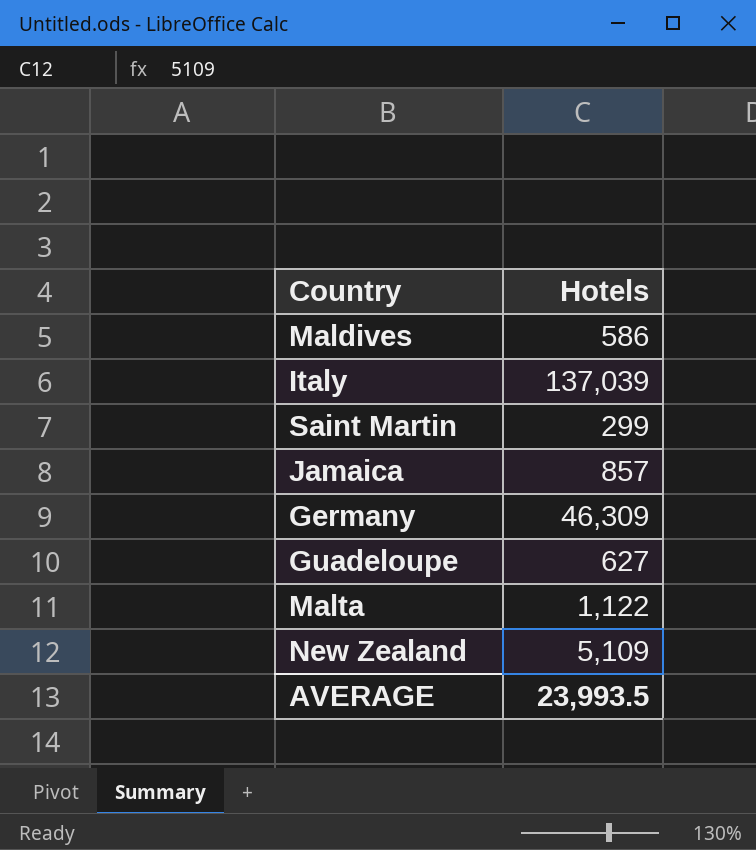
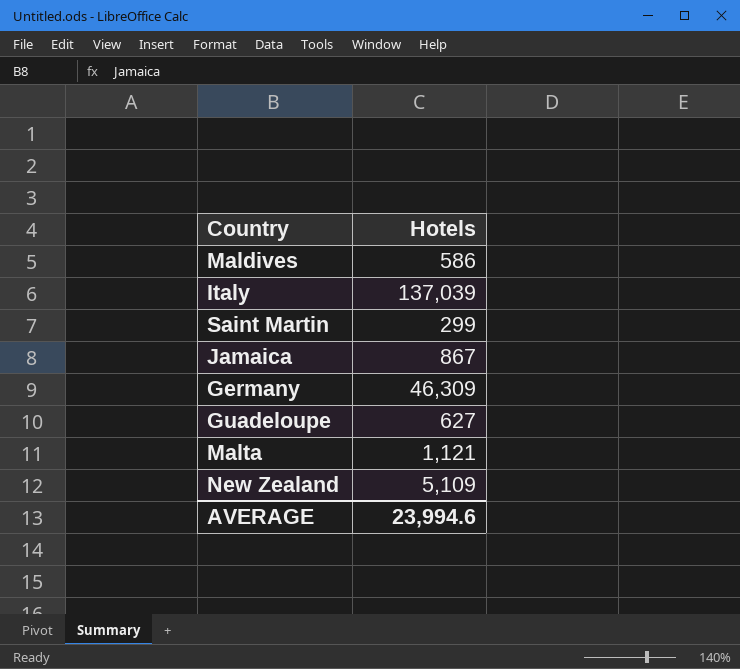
Jamaica | Hotels: 857 -> 867
Malta | Hotels: 1,122 -> 1,121
AVERAGE | Hotels: 23,993.5 -> 23,994.6

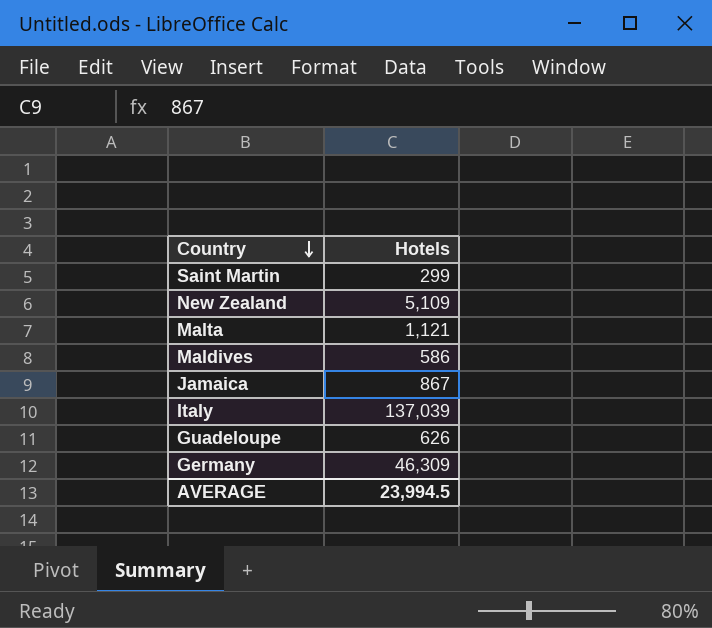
row order: none -> Country descending
Guadeloupe | Hotels: 627 -> 626
AVERAGE | Hotels: 23,994.6 -> 23,994.5

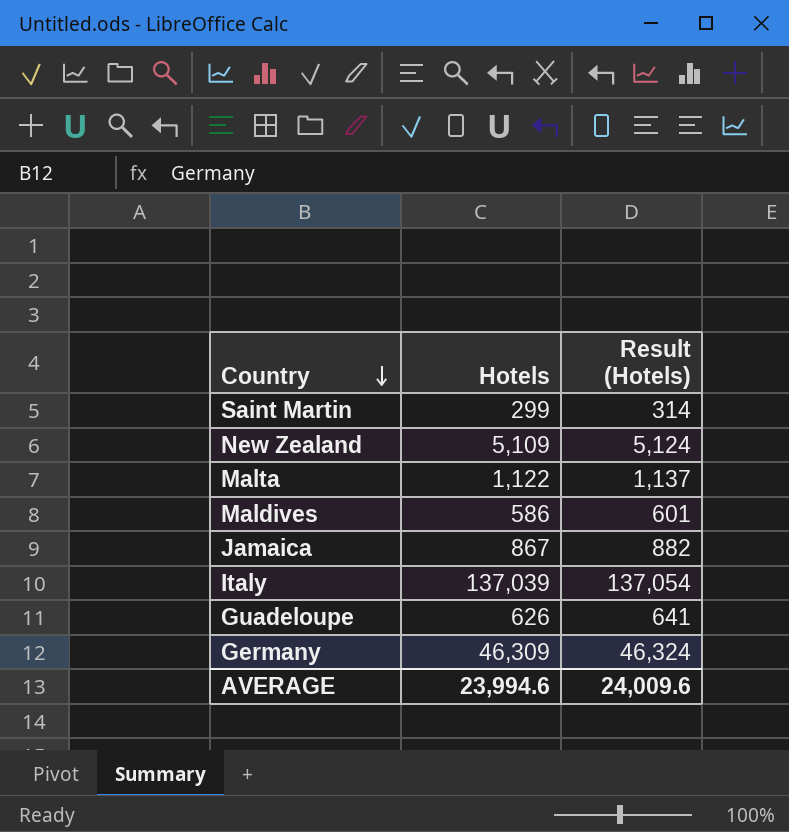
column Result (Hotels) | formula: none -> [Hotels] + 15
Malta | Hotels: 1,121 -> 1,122
AVERAGE | Hotels: 23,994.5 -> 23,994.6

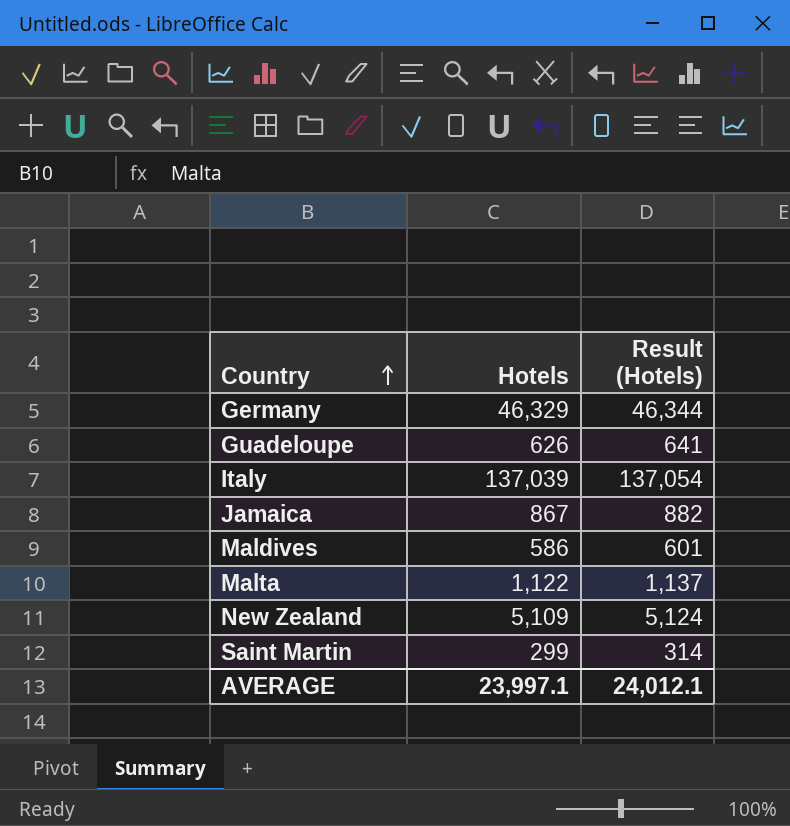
row order: Country descending -> Country ascending
Germany | Hotels: 46,309 -> 46,329
Germany | Result (Hotels): 46,324 -> 46,344
AVERAGE | Hotels: 23,994.6 -> 23,997.1
AVERAGE | Result (Hotels): 24,009.6 -> 24,012.1

